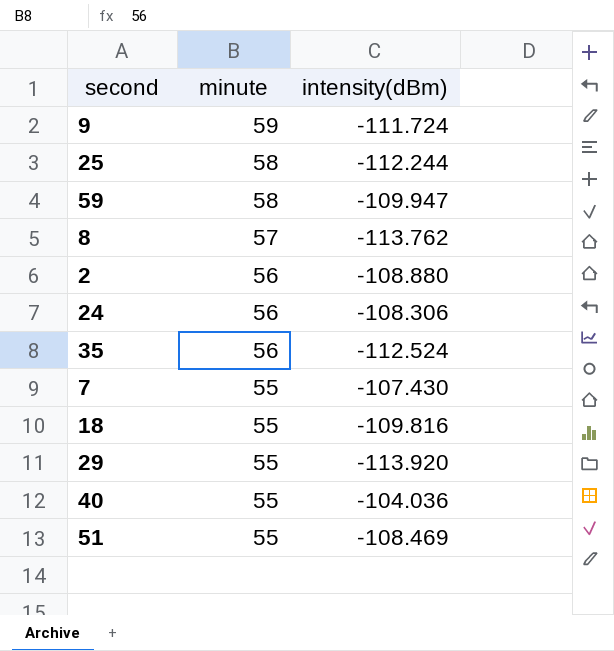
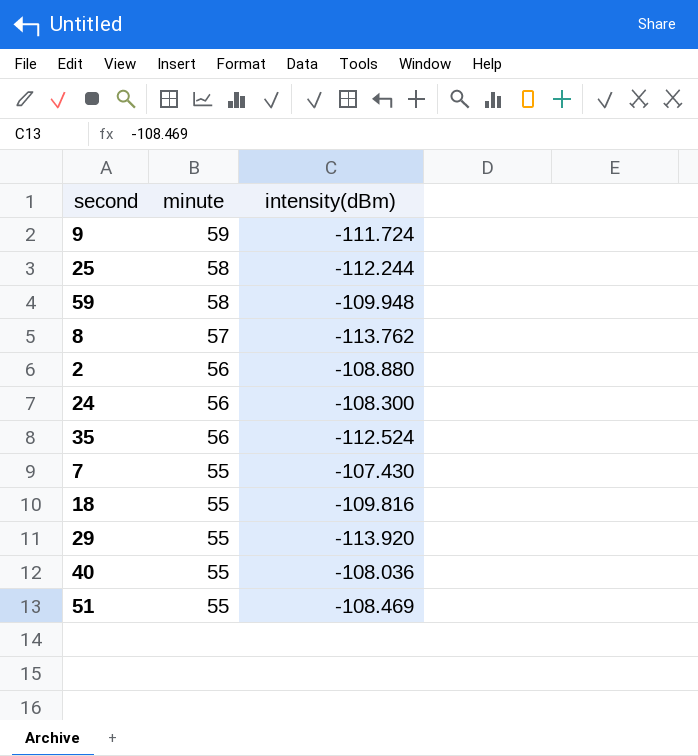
59 | intensity(dBm): -109.947 -> -109.948
24 | intensity(dBm): -108.306 -> -108.300
40 | intensity(dBm): -104.036 -> -108.036

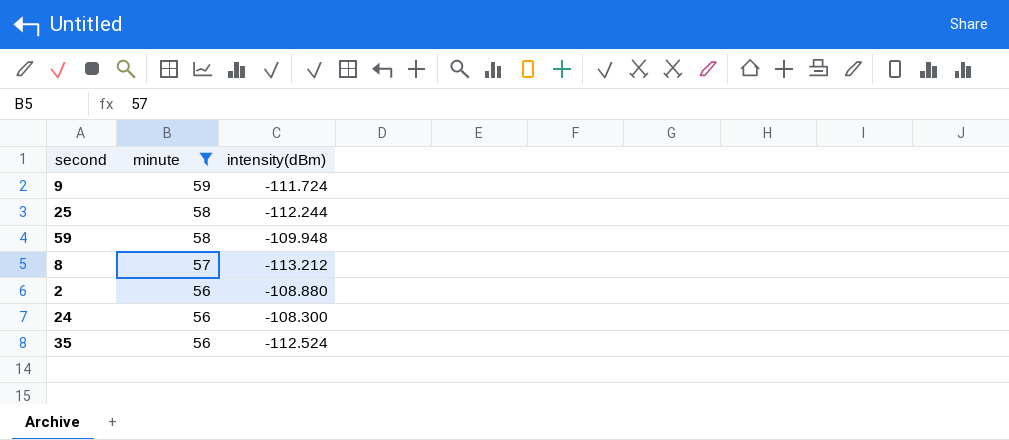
filter: none -> minute != 55
8 | intensity(dBm): -113.762 -> -113.212

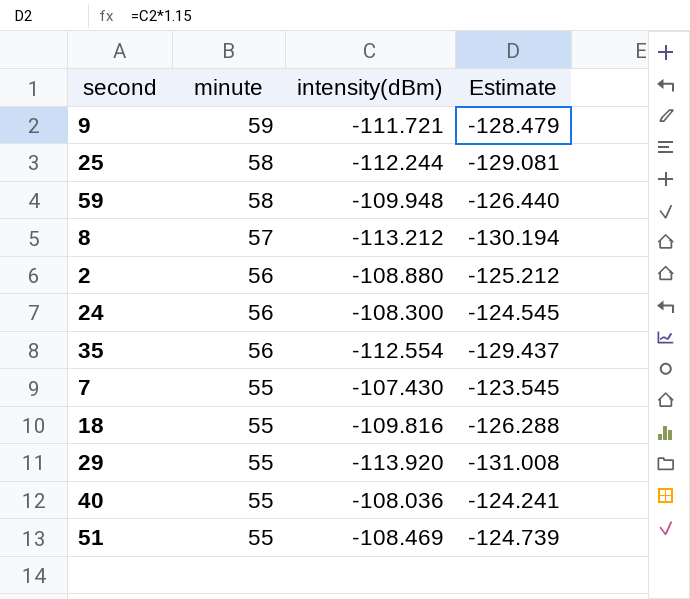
filter: minute != 55 -> none
column Estimate | formula: none -> [intensity(dBm)] * 1.15
9 | intensity(dBm): -111.724 -> -111.721
35 | intensity(dBm): -112.524 -> -112.554

